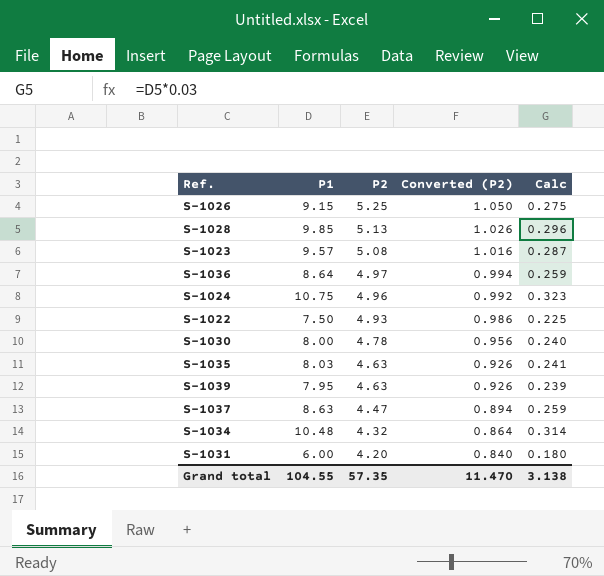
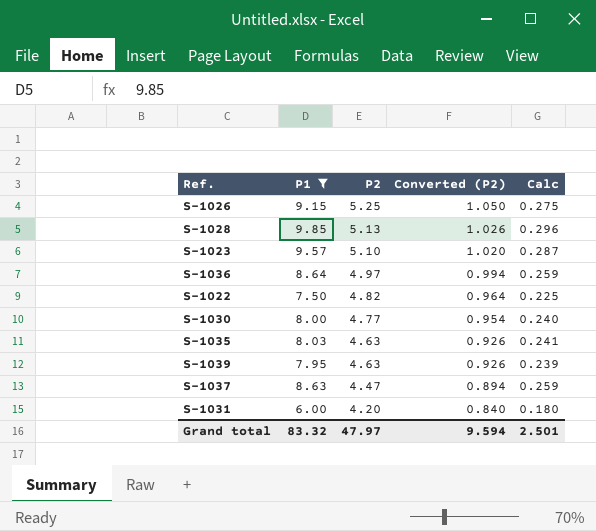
filter: none -> P1 <= 9.85
S-1023 | P2: 5.08 -> 5.10
S-1023 | Converted (P2): 1.016 -> 1.020
S-1022 | P2: 4.93 -> 4.82
S-1022 | Converted (P2): 0.986 -> 0.964
S-1030 | P2: 4.78 -> 4.77
S-1030 | Converted (P2): 0.956 -> 0.954
Grand total | P1: 104.55 -> 83.32
Grand total | P2: 57.35 -> 47.97
Grand total | Converted (P2): 11.470 -> 9.594
Grand total | Calc: 3.138 -> 2.501

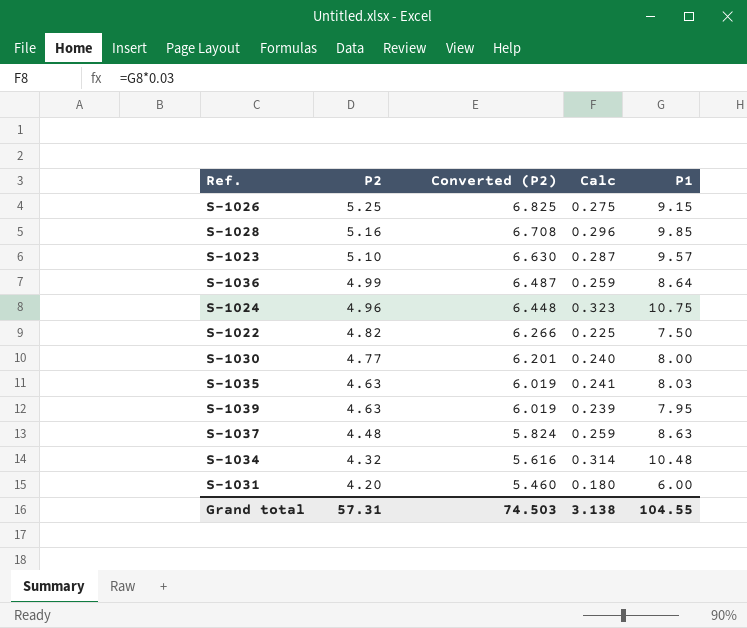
filter: P1 <= 9.85 -> none
column Converted (P2) | formula: [P2] * 0.2 -> [P2] * 1.3
column P1 | position: 2 -> 5
S-1028 | P2: 5.13 -> 5.16
S-1036 | P2: 4.97 -> 4.99
S-1037 | P2: 4.47 -> 4.48
Grand total | P2: 47.97 -> 57.31
Grand total | Converted (P2): 9.594 -> 74.503
Grand total | Calc: 2.501 -> 3.138
Grand total | P1: 83.32 -> 104.55

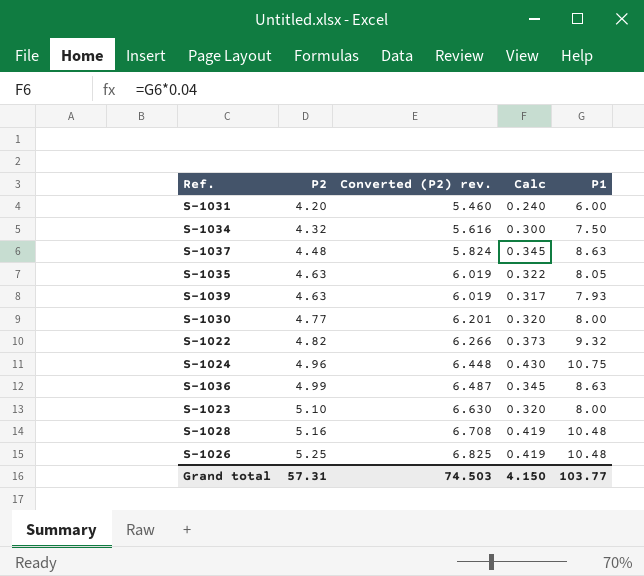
row order: P2 descending -> P2 ascending
column name: Converted (P2) -> Converted (P2) rev.
column Calc | formula: [P1] * 0.03 -> [P1] * 0.04
S-1034 | P1: 10.48 -> 7.50
S-1035 | P1: 8.03 -> 8.05
S-1039 | P1: 7.95 -> 7.93
S-1022 | P1: 7.50 -> 9.32
S-1036 | P1: 8.64 -> 8.63
S-1023 | P1: 9.57 -> 8.00
S-1028 | P1: 9.85 -> 10.48
S-1026 | P1: 9.15 -> 10.48
Grand total | Calc: 3.138 -> 4.150
Grand total | P1: 104.55 -> 103.77

